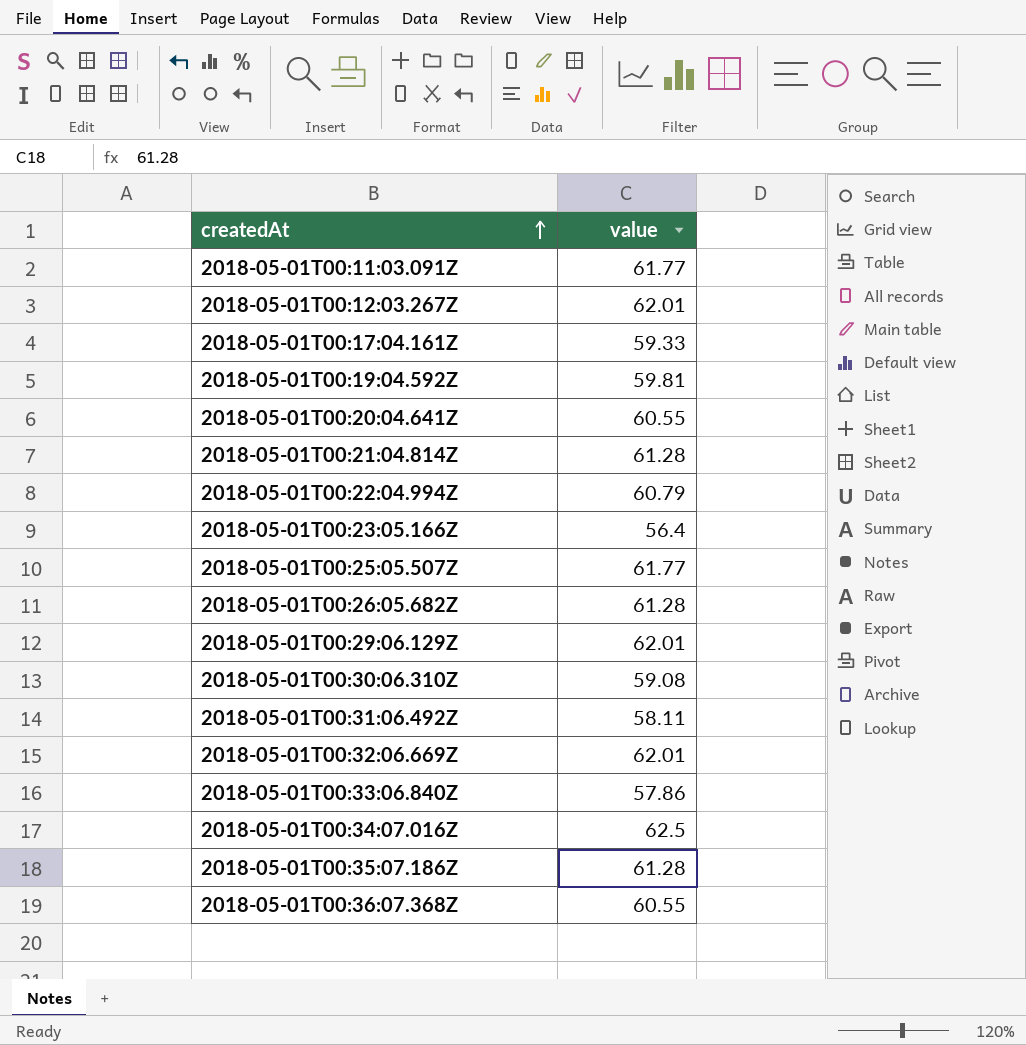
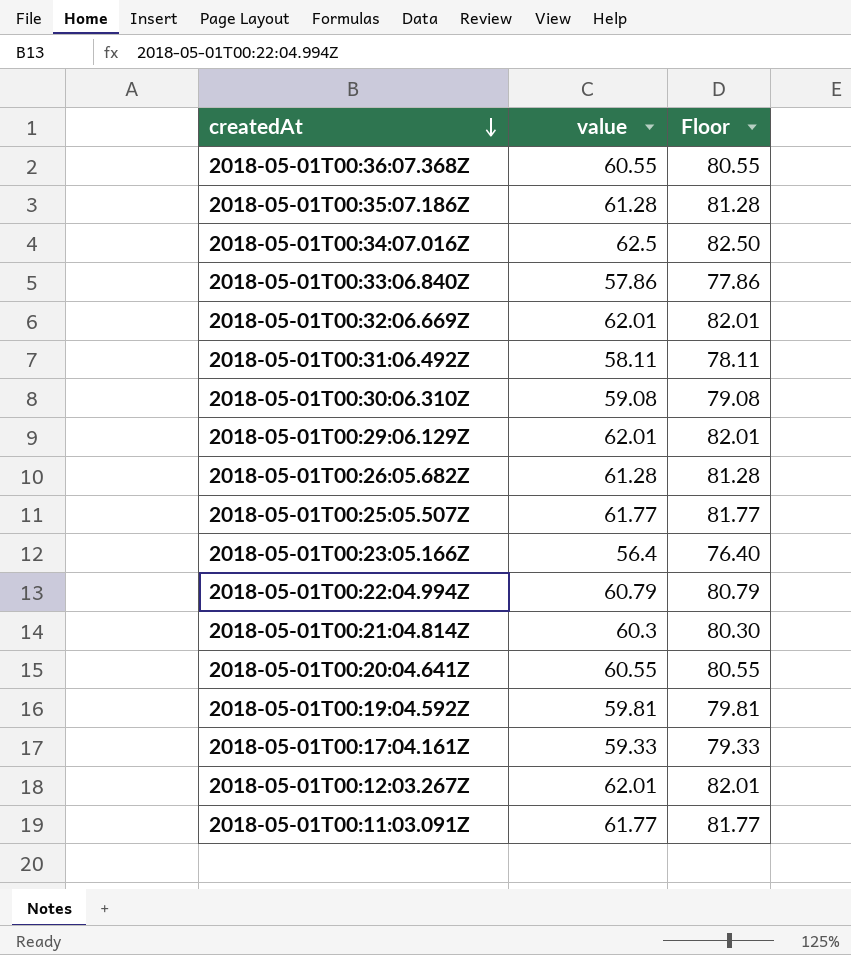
row order: createdAt ascending -> createdAt descending
column Floor | formula: none -> [value] + 20
2018-05-01T00:21:04.814Z | value: 61.28 -> 60.3

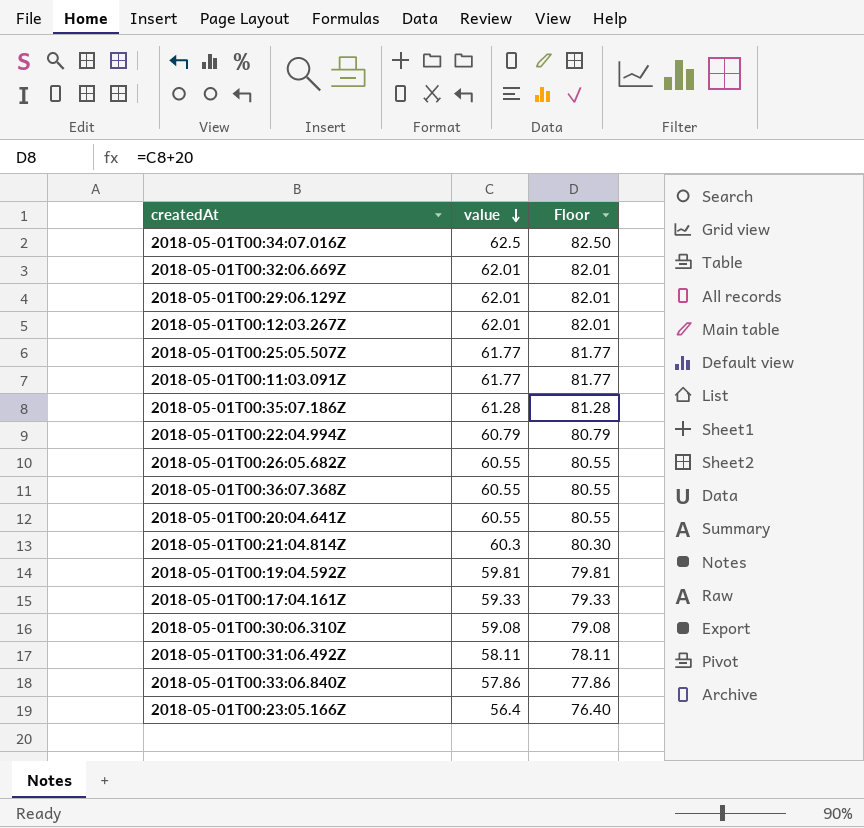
row order: createdAt descending -> value descending
2018-05-01T00:26:05.682Z | value: 61.28 -> 60.55
2018-05-01T00:26:05.682Z | Floor: 81.28 -> 80.55

